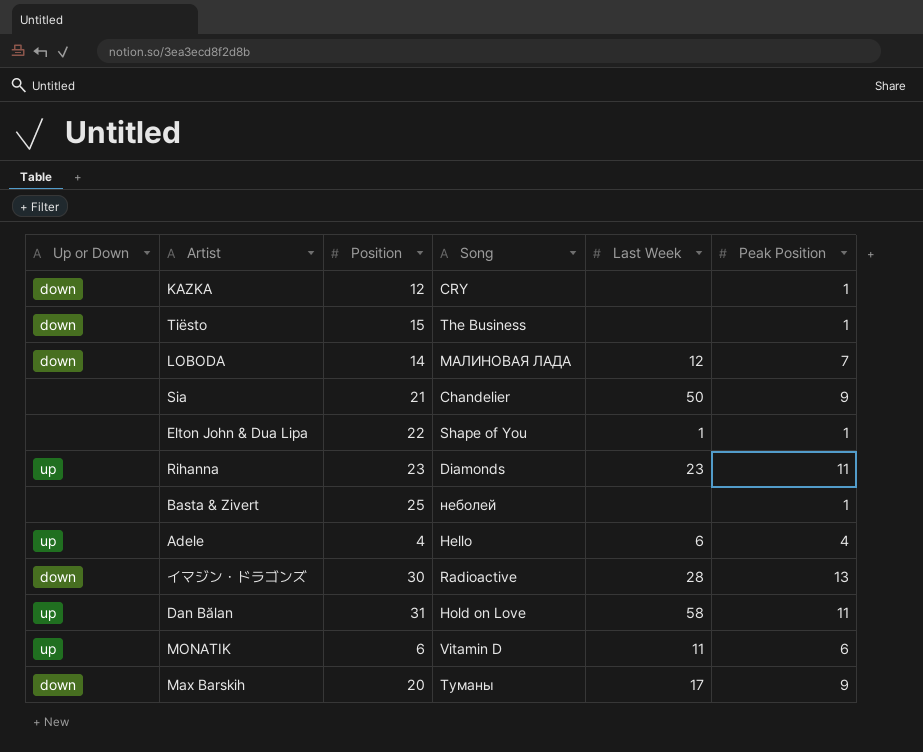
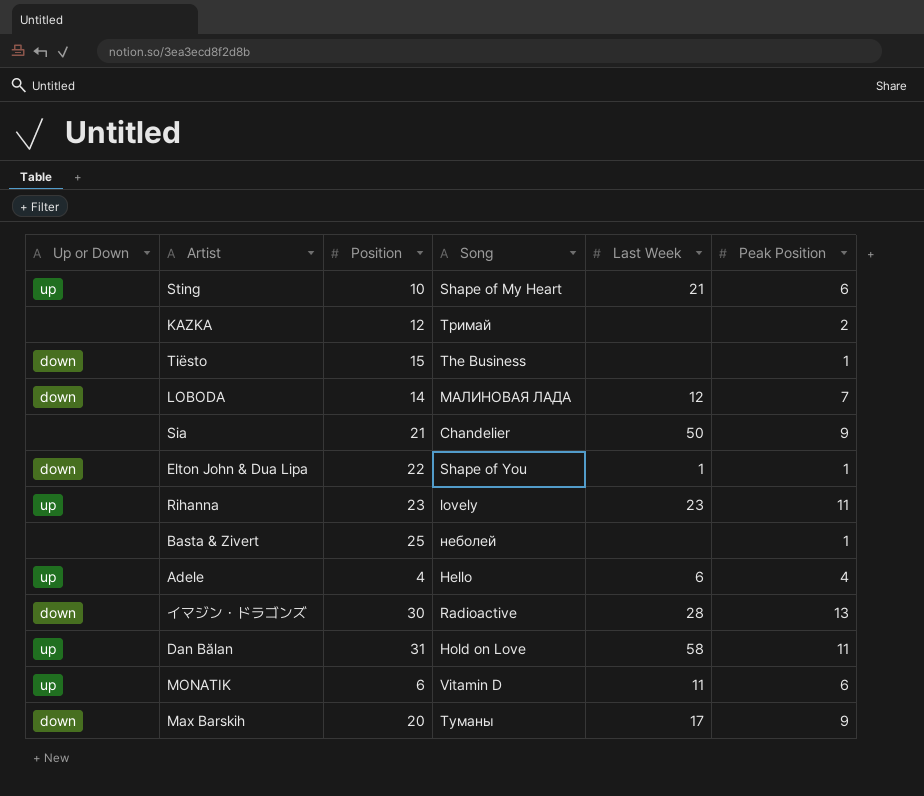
row Sting: none -> up | 10 | Shape of My Heart | 21 | 6
KAZKA | Up or Down: down -> none
KAZKA | Song: CRY -> Тримай
KAZKA | Peak Position: 1 -> 2
Elton John & Dua Lipa | Up or Down: none -> down
Rihanna | Song: Diamonds -> lovely

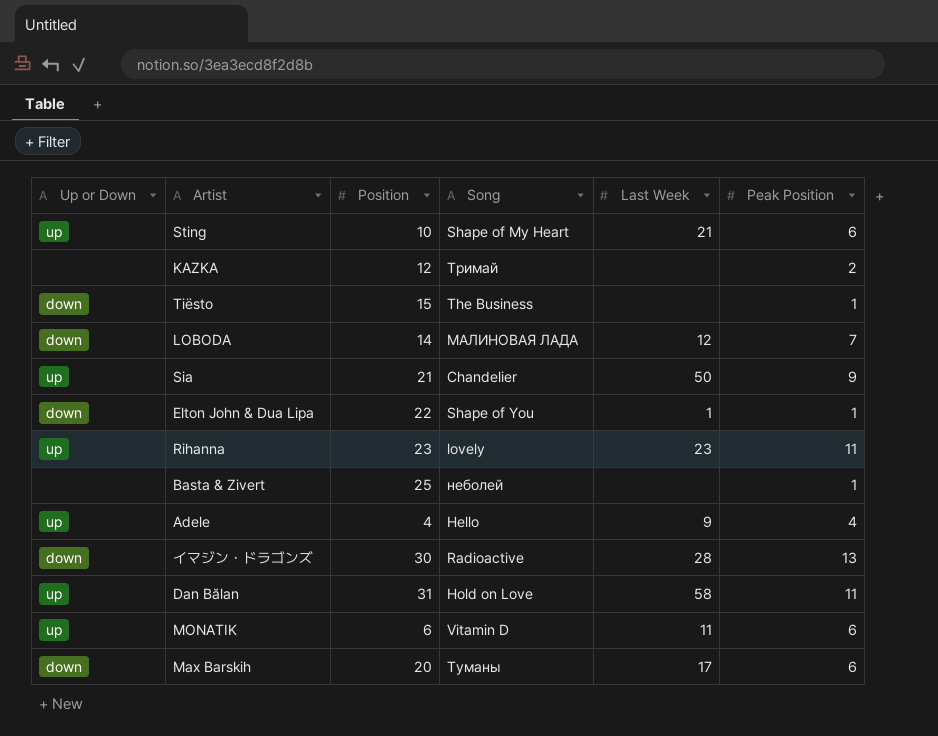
Sia | Up or Down: none -> up
Adele | Last Week: 6 -> 9
Max Barskih | Peak Position: 9 -> 6

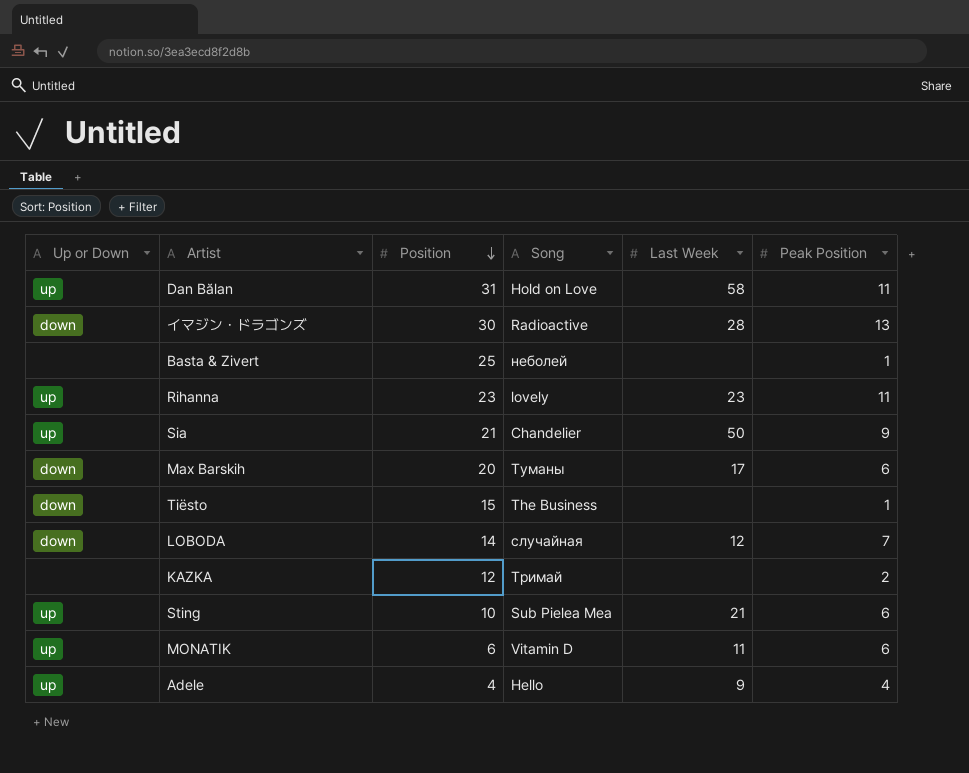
row order: none -> Position descending
row Elton John & Dua Lipa: down | 22 | Shape of You | 1 | 1 -> none
LOBODA | Song: МАЛИНОВАЯ ЛАДА -> случайная
Sting | Song: Shape of My Heart -> Sub Pielea Mea

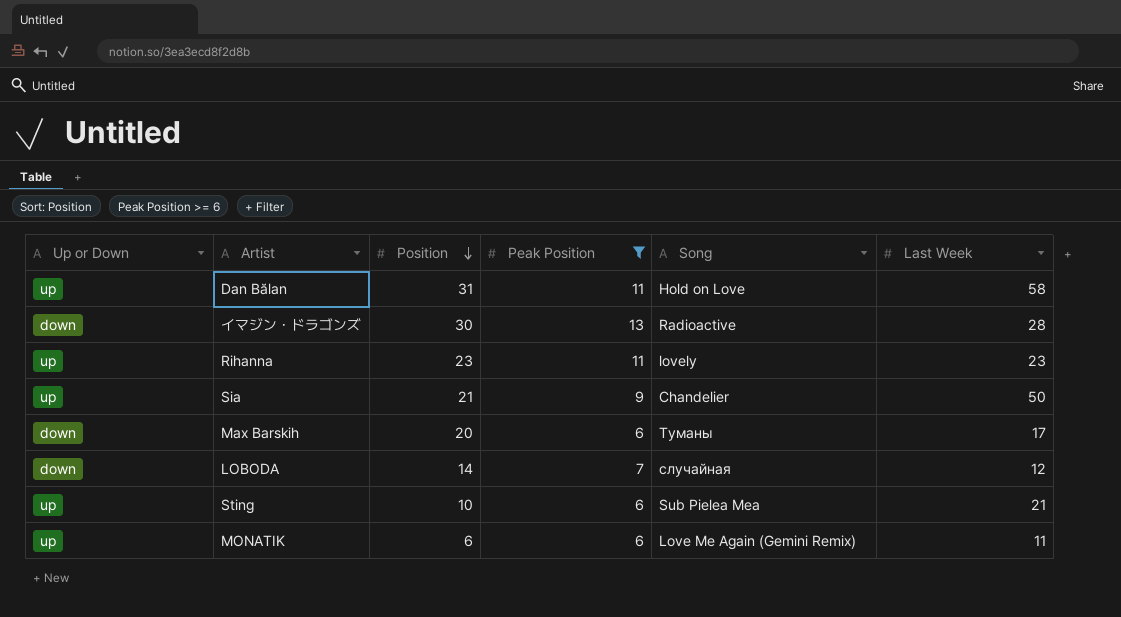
filter: none -> Peak Position >= 6
column Peak Position | position: 6 -> 4
MONATIK | Song: Vitamin D -> Love Me Again (Gemini Remix)

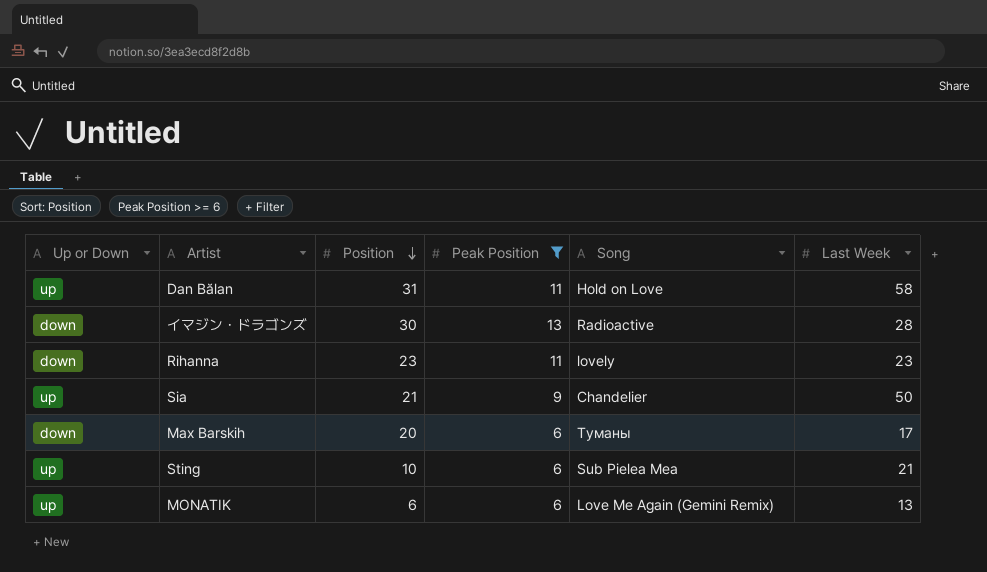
row LOBODA: down | 14 | 7 | случайная | 12 -> none
Rihanna | Up or Down: up -> down
MONATIK | Last Week: 11 -> 13

